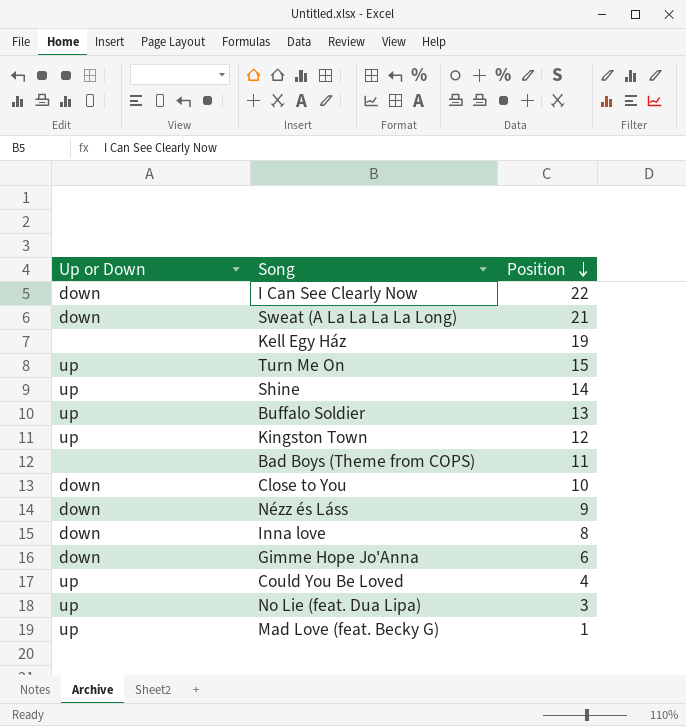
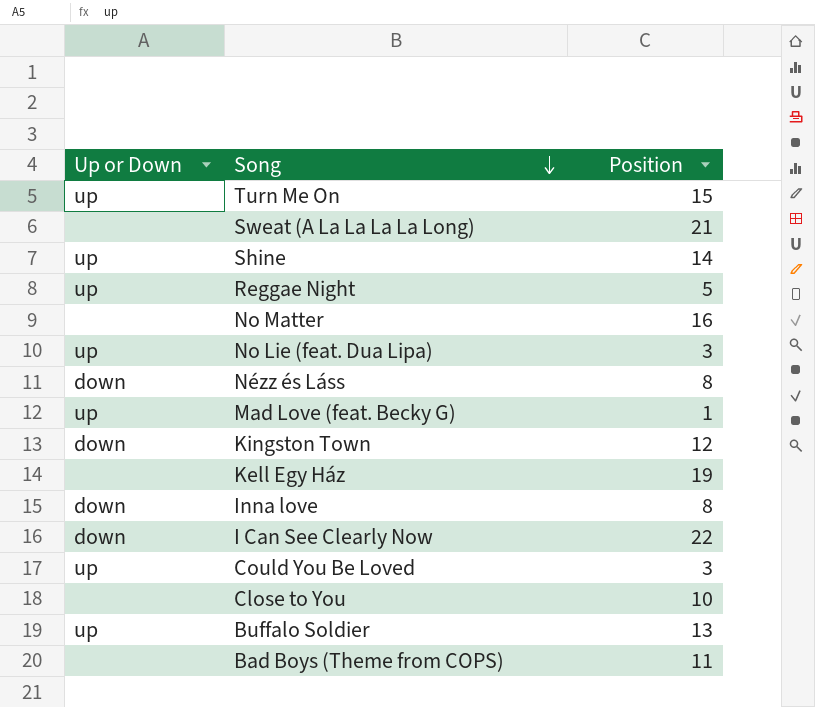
row order: Position descending -> Song descending
row Gimme Hope Jo'Anna: down | 6 -> none
Sweat (A La La La La Long) | Up or Down: down -> none
row Reggae Night: none -> up | 5
row No Matter: none -> none | 16
Nézz és Láss | Position: 9 -> 8
Kingston Town | Up or Down: up -> down
Could You Be Loved | Position: 4 -> 3
Close to You | Up or Down: down -> none

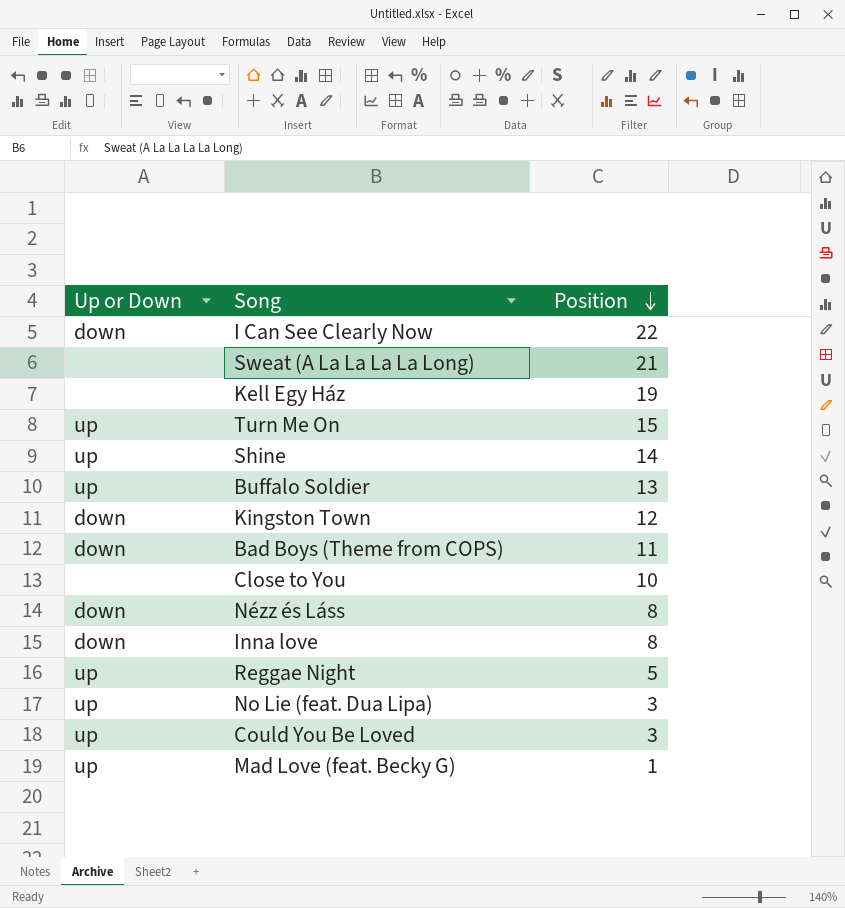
row order: Song descending -> Position descending
row No Matter: none | 16 -> none
Bad Boys (Theme from COPS) | Up or Down: none -> down

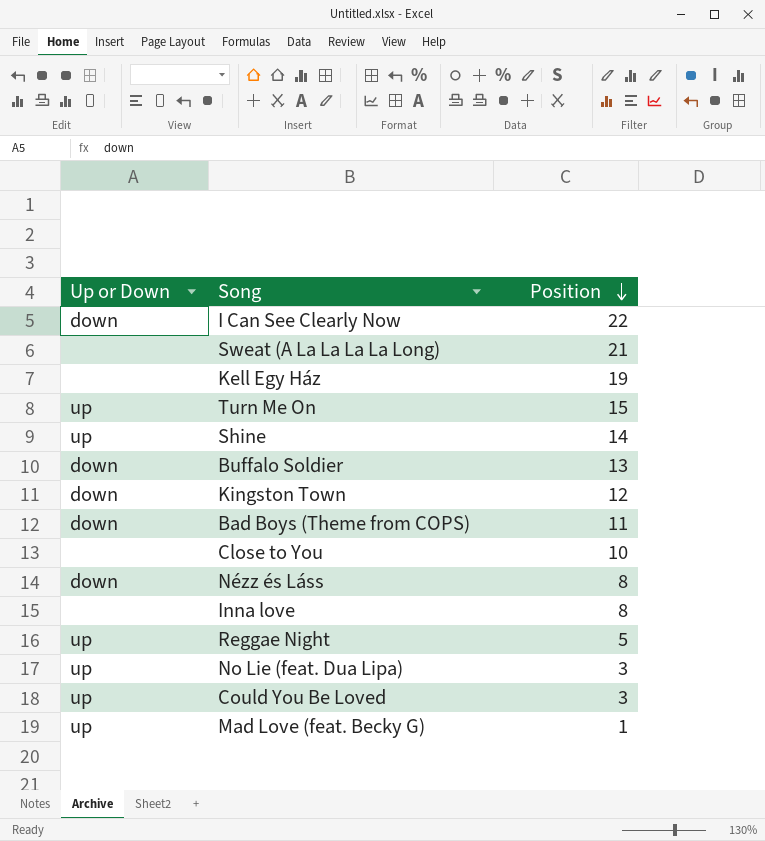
Buffalo Soldier | Up or Down: up -> down
Inna love | Up or Down: down -> none

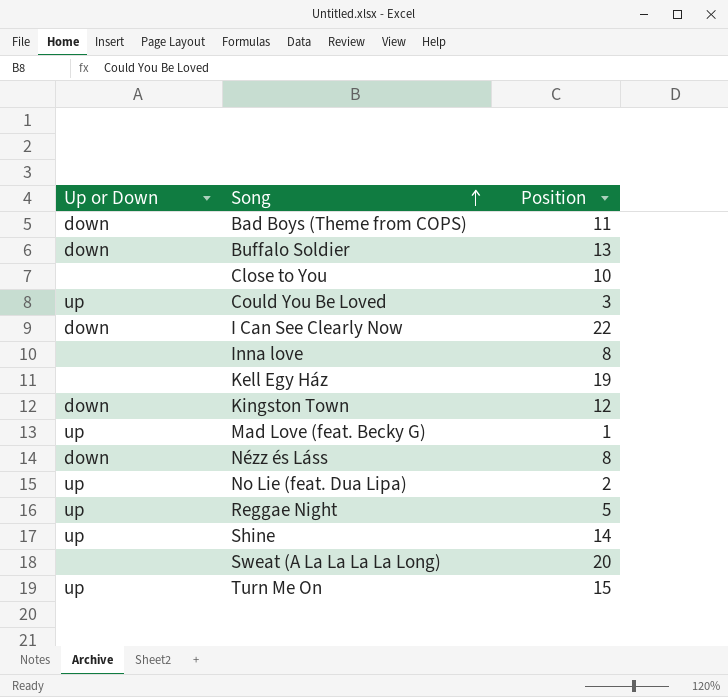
row order: Position descending -> Song ascending
No Lie (feat. Dua Lipa) | Position: 3 -> 2
Sweat (A La La La La Long) | Position: 21 -> 20

